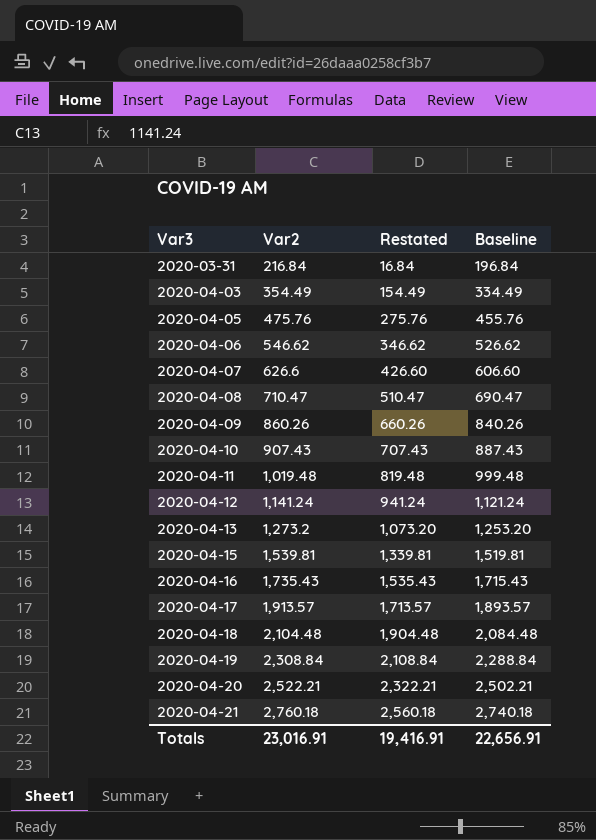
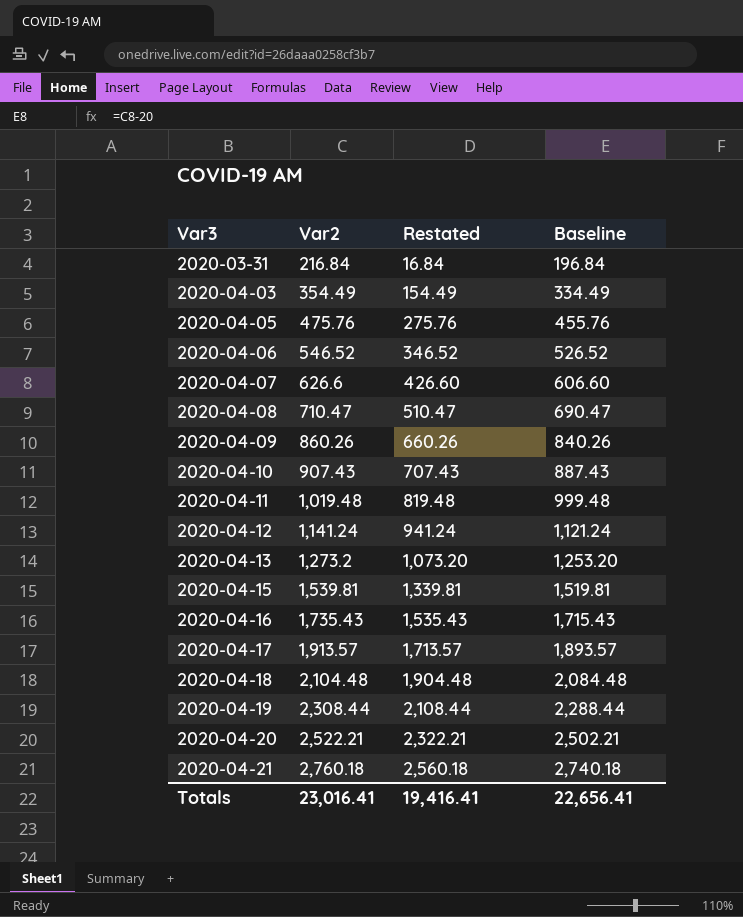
2020-04-06 | Var2: 546.62 -> 546.52
2020-04-06 | Restated: 346.62 -> 346.52
2020-04-06 | Baseline: 526.62 -> 526.52
2020-04-19 | Var2: 2,308.84 -> 2,308.44
2020-04-19 | Restated: 2,108.84 -> 2,108.44
2020-04-19 | Baseline: 2,288.84 -> 2,288.44
Totals | Var2: 23,016.91 -> 23,016.41
Totals | Restated: 19,416.91 -> 19,416.41
Totals | Baseline: 22,656.91 -> 22,656.41

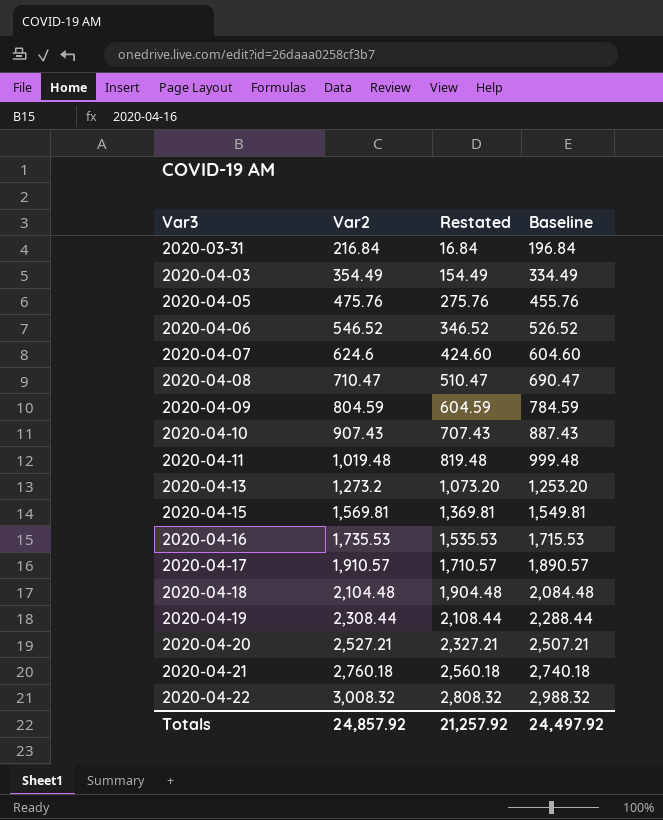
row 2020-04-12: 1,141.24 | 941.24 | 1,121.24 -> none
2020-04-07 | Var2: 626.6 -> 624.6
2020-04-07 | Restated: 426.60 -> 424.60
2020-04-07 | Baseline: 606.60 -> 604.60
2020-04-09 | Var2: 860.26 -> 804.59
2020-04-09 | Restated: 660.26 -> 604.59
2020-04-09 | Baseline: 840.26 -> 784.59
2020-04-15 | Var2: 1,539.81 -> 1,569.81
2020-04-15 | Restated: 1,339.81 -> 1,369.81
2020-04-15 | Baseline: 1,519.81 -> 1,549.81
2020-04-16 | Var2: 1,735.43 -> 1,735.53
2020-04-16 | Restated: 1,535.43 -> 1,535.53
2020-04-16 | Baseline: 1,715.43 -> 1,715.53
2020-04-17 | Var2: 1,913.57 -> 1,910.57
2020-04-17 | Restated: 1,713.57 -> 1,710.57
2020-04-17 | Baseline: 1,893.57 -> 1,890.57
2020-04-20 | Var2: 2,522.21 -> 2,527.21
2020-04-20 | Restated: 2,322.21 -> 2,327.21
2020-04-20 | Baseline: 2,502.21 -> 2,507.21
row 2020-04-22: none -> 3,008.32 | 2,808.32 | 2,988.32
Totals | Var2: 23,016.41 -> 24,857.92
Totals | Restated: 19,416.41 -> 21,257.92
Totals | Baseline: 22,656.41 -> 24,497.92

